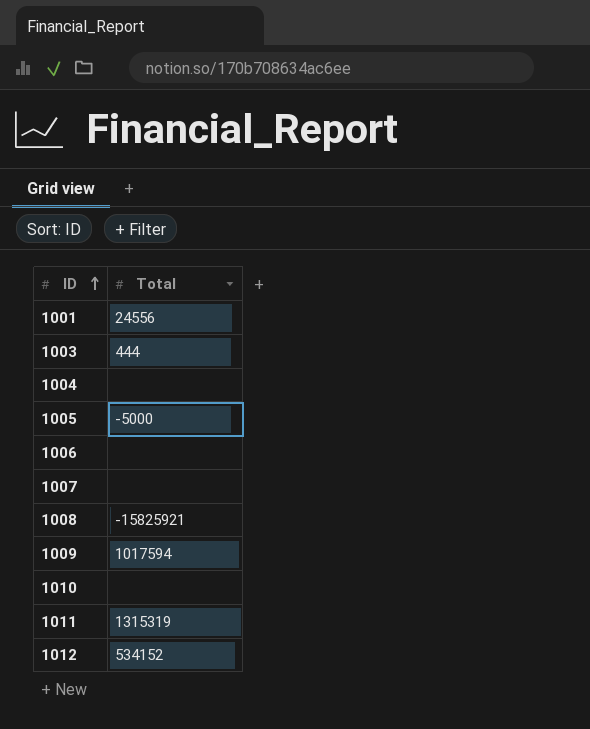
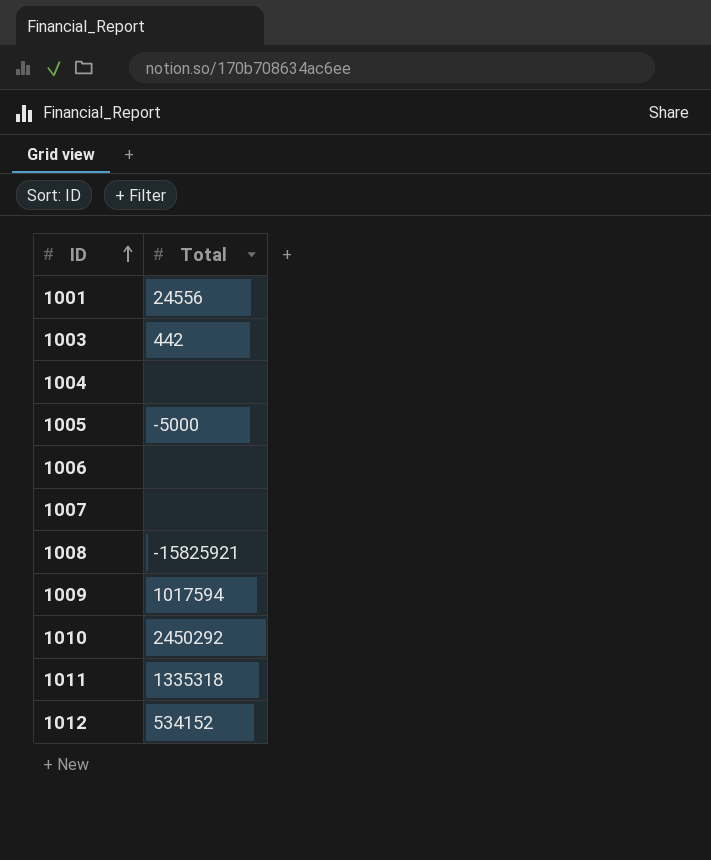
1003 | Total: 444 -> 442
1010 | Total: none -> 2450292
1011 | Total: 1315319 -> 1335318

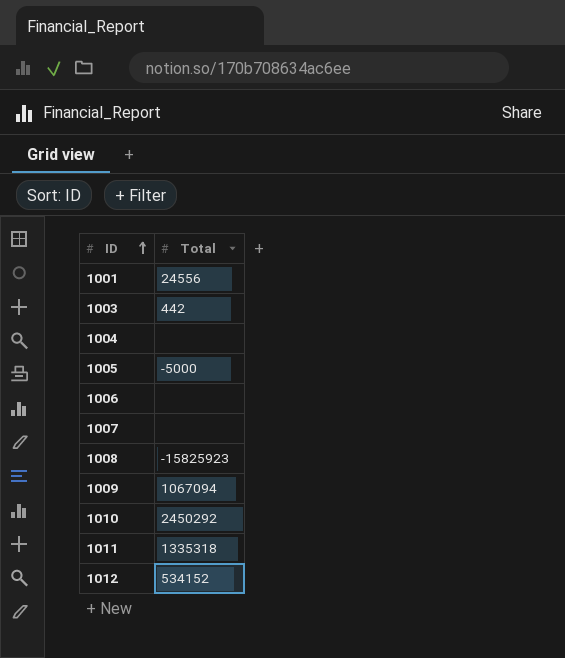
1008 | Total: -15825921 -> -15825923
1009 | Total: 1017594 -> 1067094

